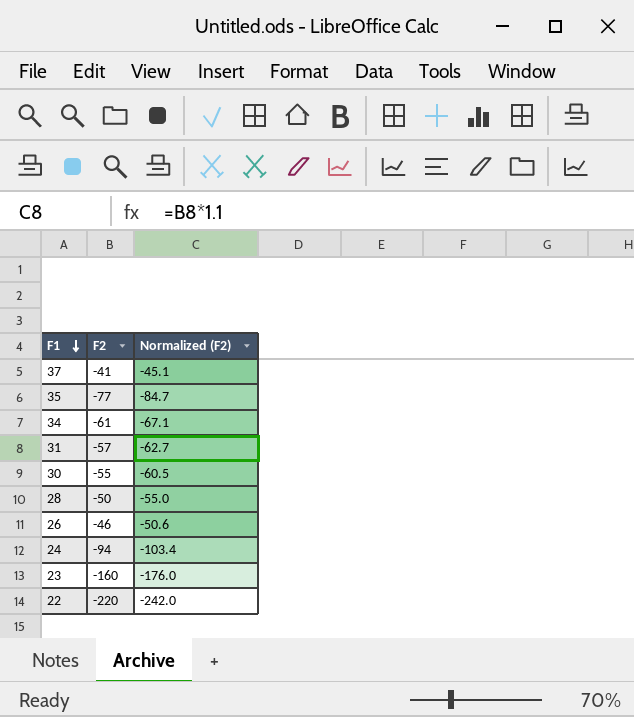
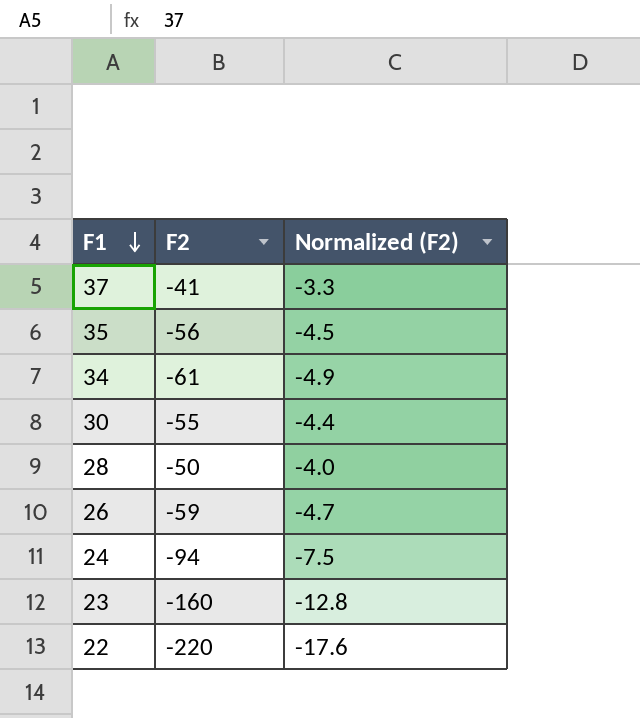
column Normalized (F2) | formula: [F2] * 1.1 -> [F2] * 0.08
row 31: -57 | -62.7 -> none
35 | F2: -77 -> -56
26 | F2: -46 -> -59

